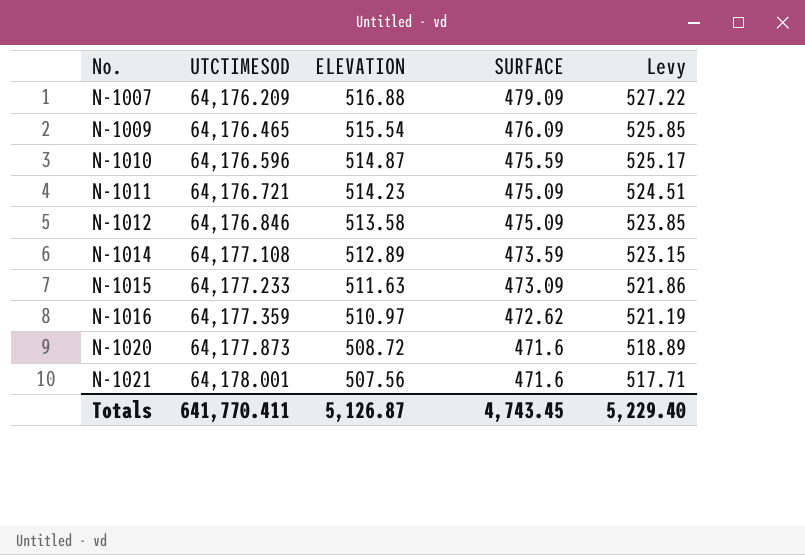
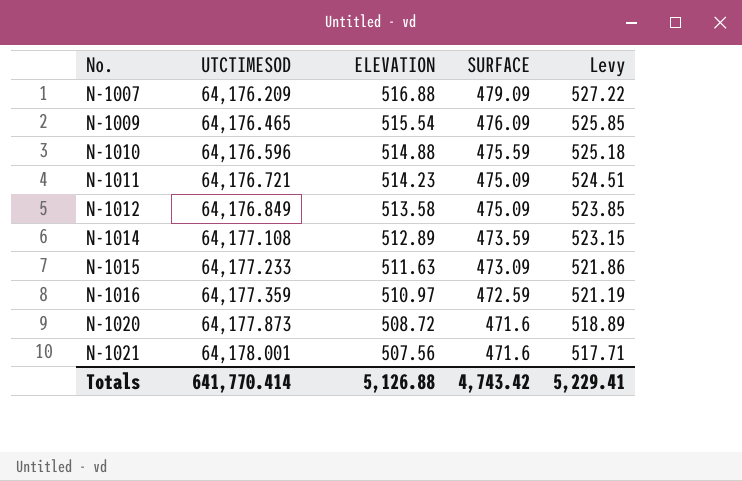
N-1010 | ELEVATION: 514.87 -> 514.88
N-1010 | Levy: 525.17 -> 525.18
N-1012 | UTCTIMESOD: 64,176.846 -> 64,176.849
N-1016 | SURFACE: 472.62 -> 472.59
Totals | UTCTIMESOD: 641,770.411 -> 641,770.414
Totals | ELEVATION: 5,126.87 -> 5,126.88
Totals | SURFACE: 4,743.45 -> 4,743.42
Totals | Levy: 5,229.40 -> 5,229.41

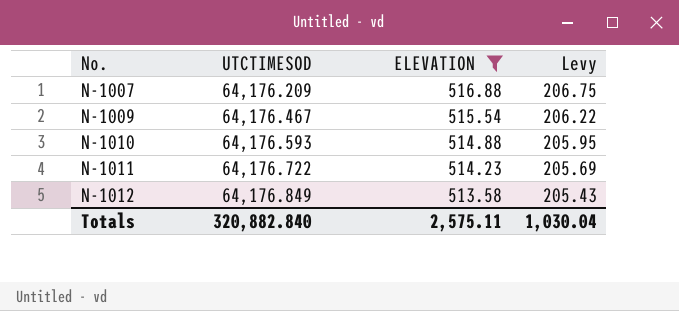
filter: none -> ELEVATION >= 513.58
column SURFACE | position: 4 -> none
column Levy | formula: [ELEVATION] * 1.02 -> [ELEVATION] * 0.4
N-1009 | UTCTIMESOD: 64,176.465 -> 64,176.467
N-1010 | UTCTIMESOD: 64,176.596 -> 64,176.593
N-1011 | UTCTIMESOD: 64,176.721 -> 64,176.722
Totals | UTCTIMESOD: 641,770.414 -> 320,882.840
Totals | ELEVATION: 5,126.88 -> 2,575.11
Totals | Levy: 5,229.41 -> 1,030.04

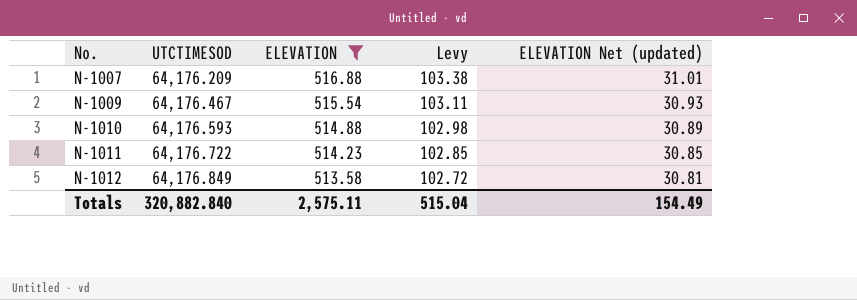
column Levy | formula: [ELEVATION] * 0.4 -> [ELEVATION] * 0.2
column ELEVATION Net (updated) | formula: none -> [ELEVATION] * 0.06
Totals | Levy: 1,030.04 -> 515.04

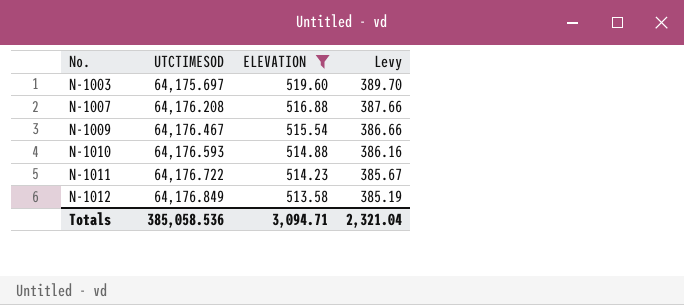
column ELEVATION Net (updated) | formula: [ELEVATION] * 0.06 -> none
column Levy | formula: [ELEVATION] * 0.2 -> [ELEVATION] * 0.75
row N-1003: none -> 64,175.697 | 519.60 | 389.70
N-1007 | UTCTIMESOD: 64,176.209 -> 64,176.208
Totals | UTCTIMESOD: 320,882.840 -> 385,058.536
Totals | ELEVATION: 2,575.11 -> 3,094.71
Totals | Levy: 515.04 -> 2,321.04

